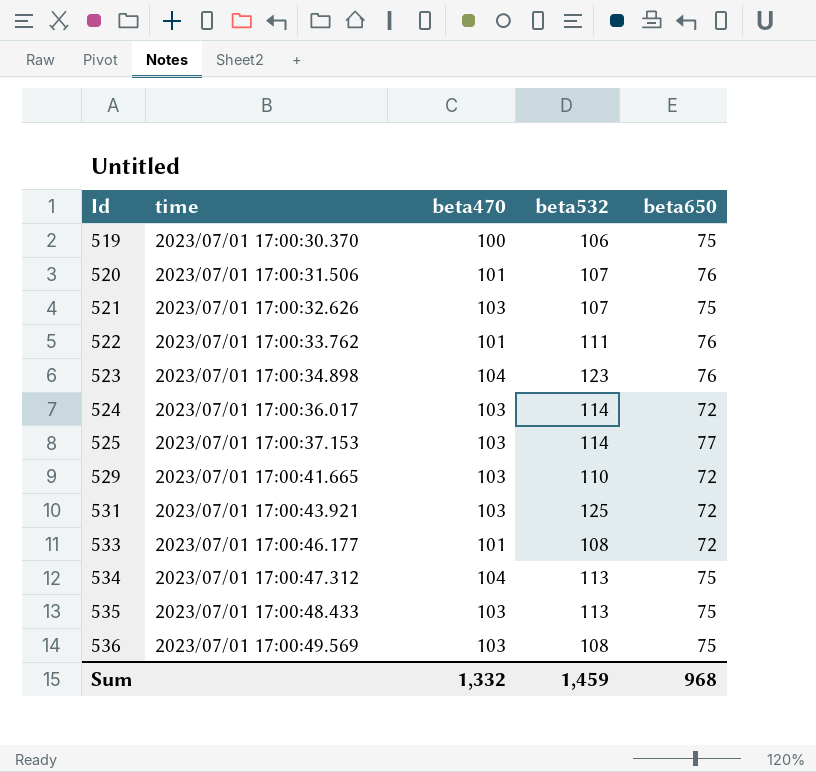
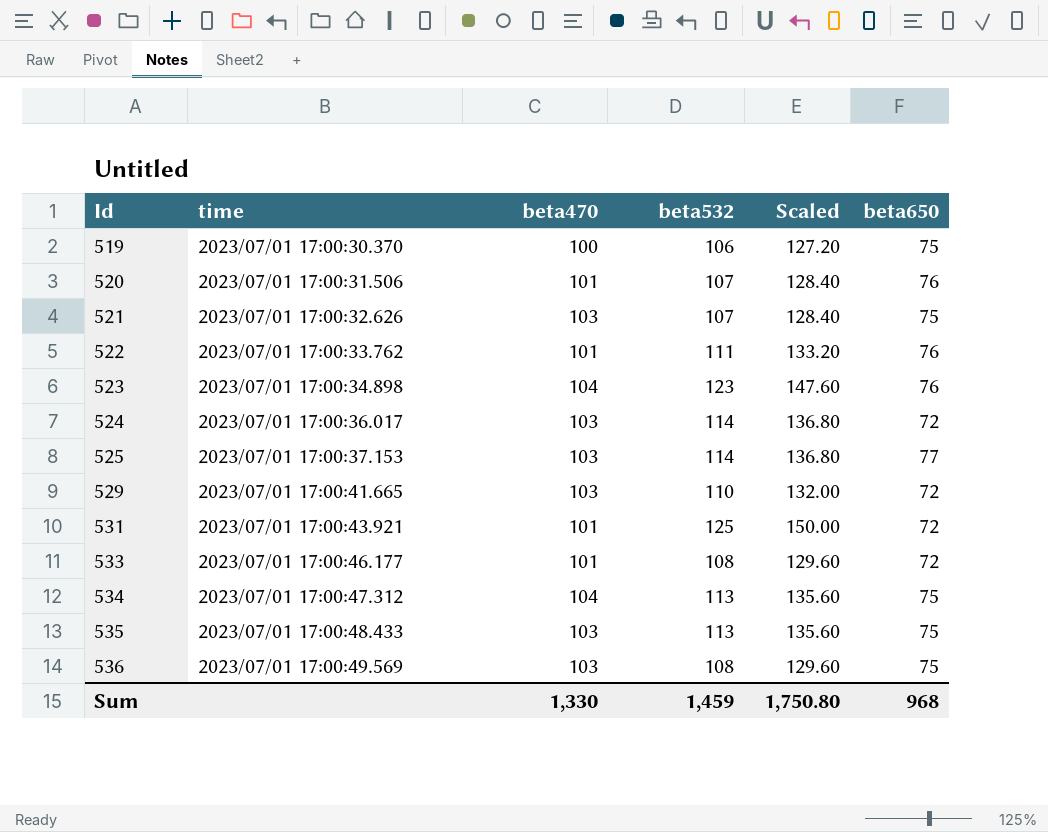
column Scaled | formula: none -> [beta532] * 1.2
531 | beta470: 103 -> 101
Sum | beta470: 1,332 -> 1,330

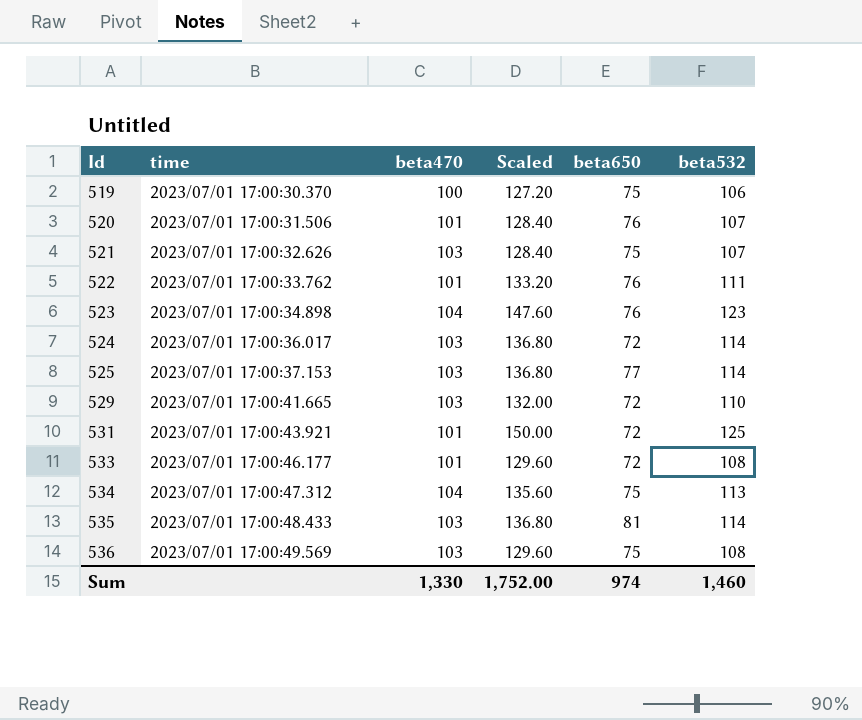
column beta532 | position: 4 -> 6
535 | Scaled: 135.60 -> 136.80
535 | beta650: 75 -> 81
535 | beta532: 113 -> 114
Sum | Scaled: 1,750.80 -> 1,752.00
Sum | beta650: 968 -> 974
Sum | beta532: 1,459 -> 1,460

